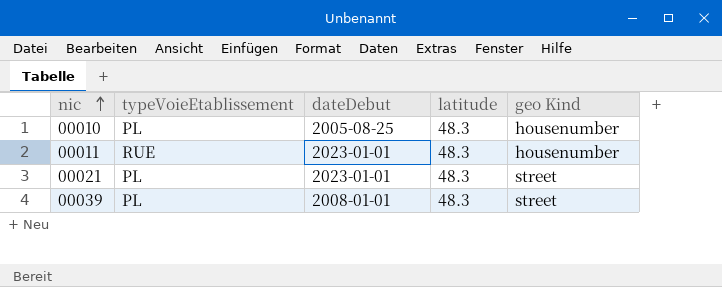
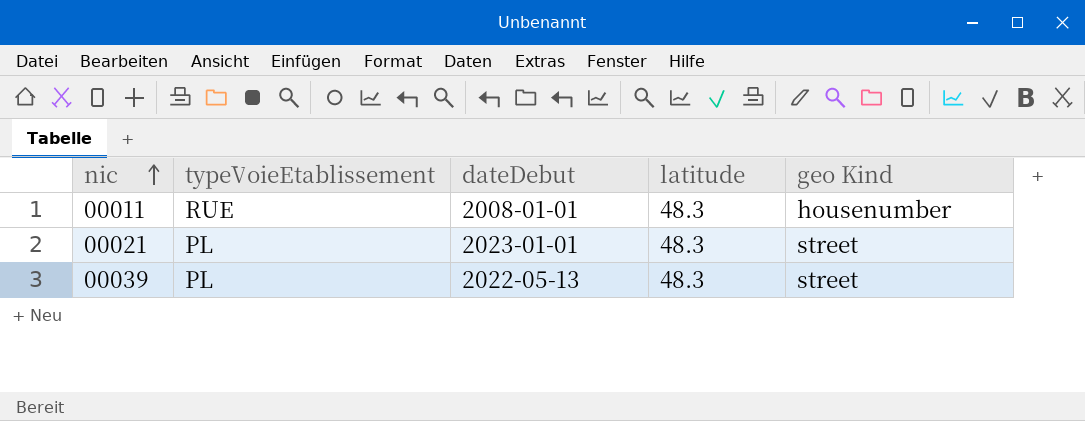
row 00010: PL | 2005-08-25 | 48.3 | housenumber -> none
00011 | dateDebut: 2023-01-01 -> 2008-01-01
00039 | dateDebut: 2008-01-01 -> 2022-05-13

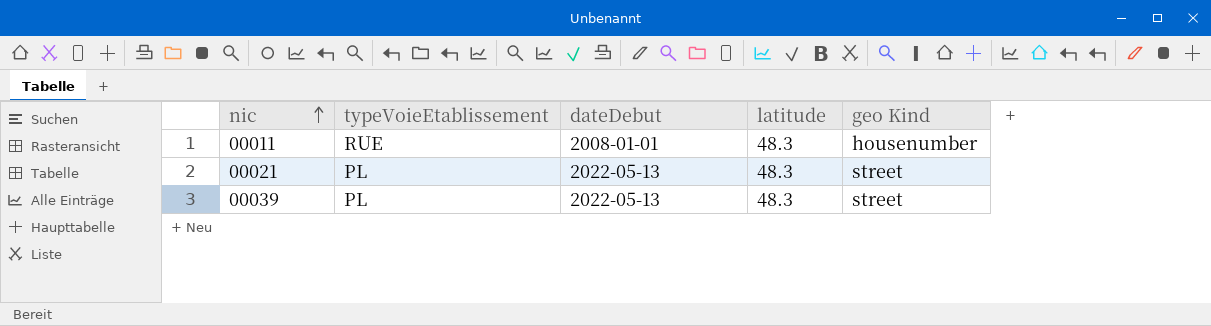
00021 | dateDebut: 2023-01-01 -> 2022-05-13

